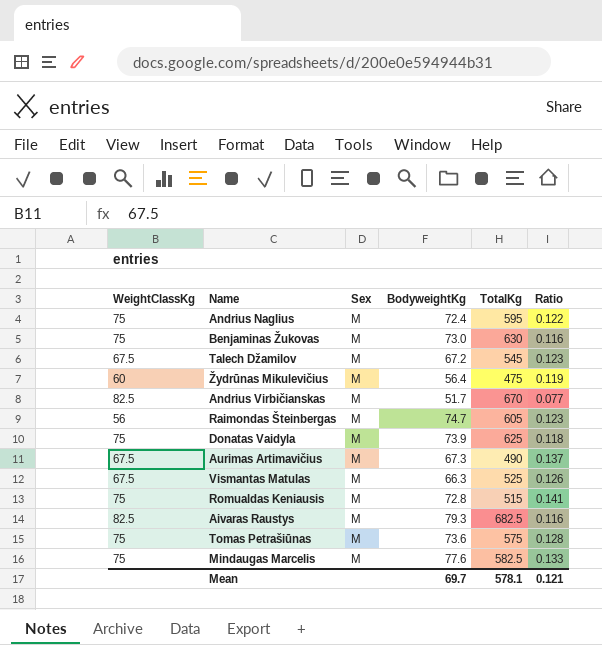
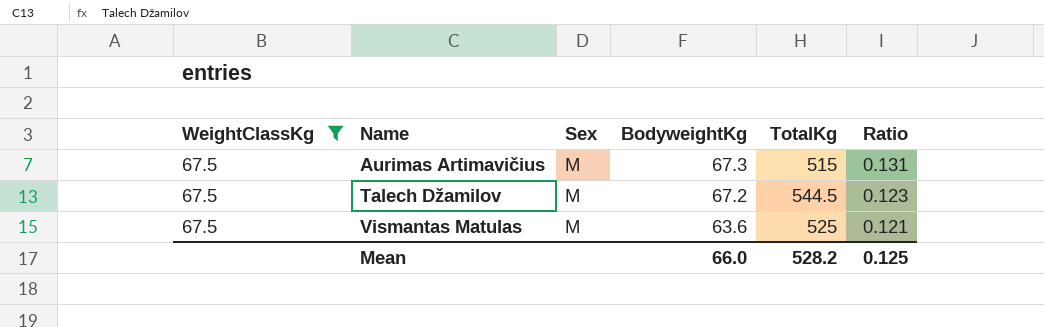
filter: none -> WeightClassKg = 67.5
row order: none -> Name ascending
Aurimas Artimavičius | TotalKg: 490 -> 515
Aurimas Artimavičius | Ratio: 0.137 -> 0.131
Talech Džamilov | TotalKg: 545 -> 544.5
Vismantas Matulas | BodyweightKg: 66.3 -> 63.6
Vismantas Matulas | Ratio: 0.126 -> 0.121
Mean | BodyweightKg: 69.7 -> 66.0
Mean | TotalKg: 578.1 -> 528.2
Mean | Ratio: 0.121 -> 0.125

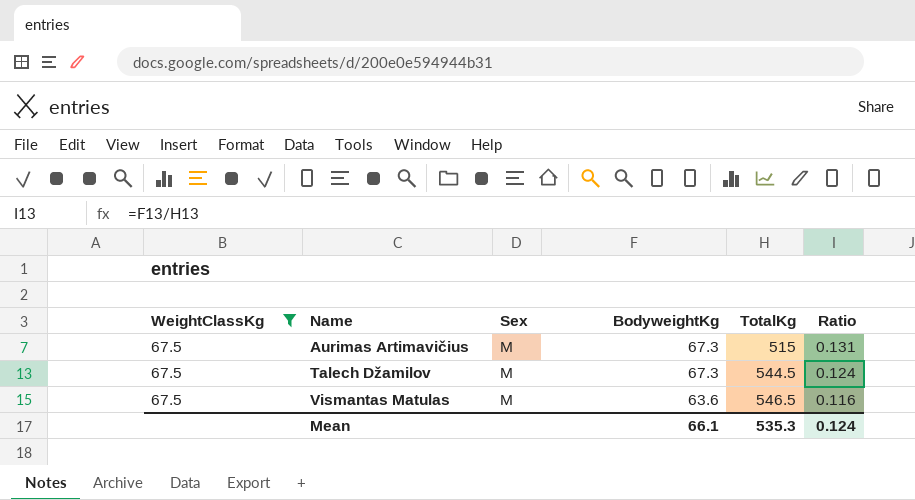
Talech Džamilov | BodyweightKg: 67.2 -> 67.3
Talech Džamilov | Ratio: 0.123 -> 0.124
Vismantas Matulas | TotalKg: 525 -> 546.5
Vismantas Matulas | Ratio: 0.121 -> 0.116
Mean | BodyweightKg: 66.0 -> 66.1
Mean | TotalKg: 528.2 -> 535.3
Mean | Ratio: 0.125 -> 0.124

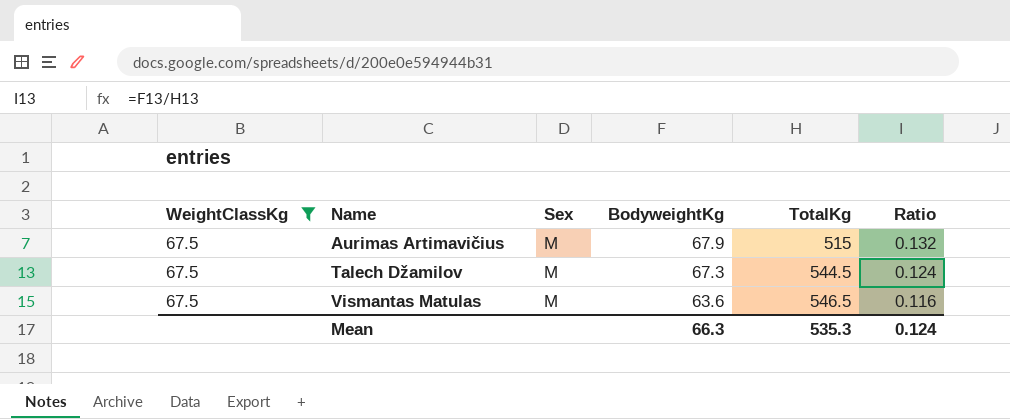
Aurimas Artimavičius | BodyweightKg: 67.3 -> 67.9
Aurimas Artimavičius | Ratio: 0.131 -> 0.132
Mean | BodyweightKg: 66.1 -> 66.3

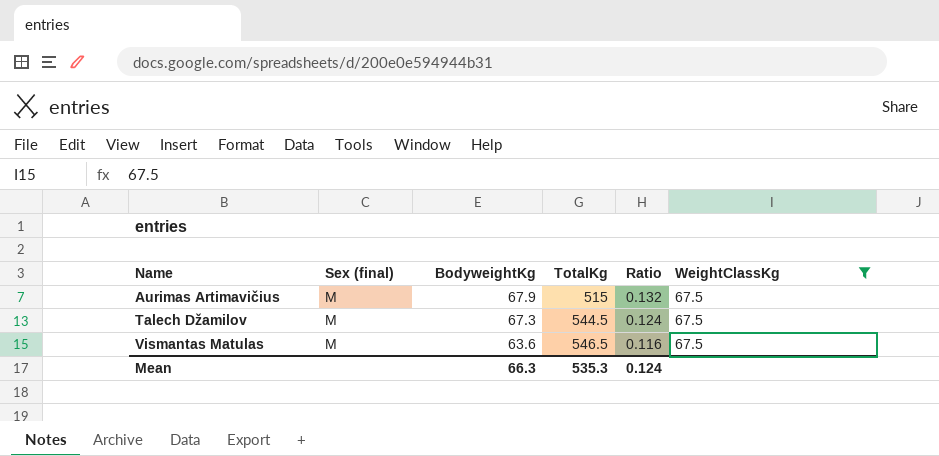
column name: Sex -> Sex (final)
column WeightClassKg | position: 1 -> 6

